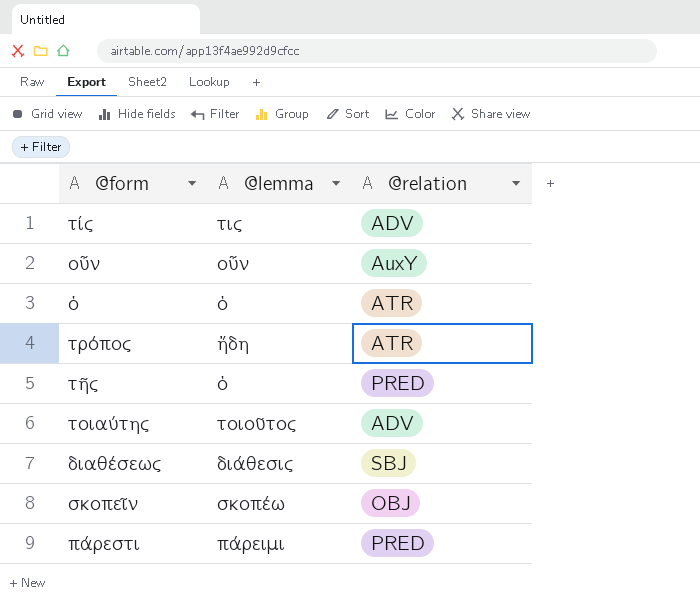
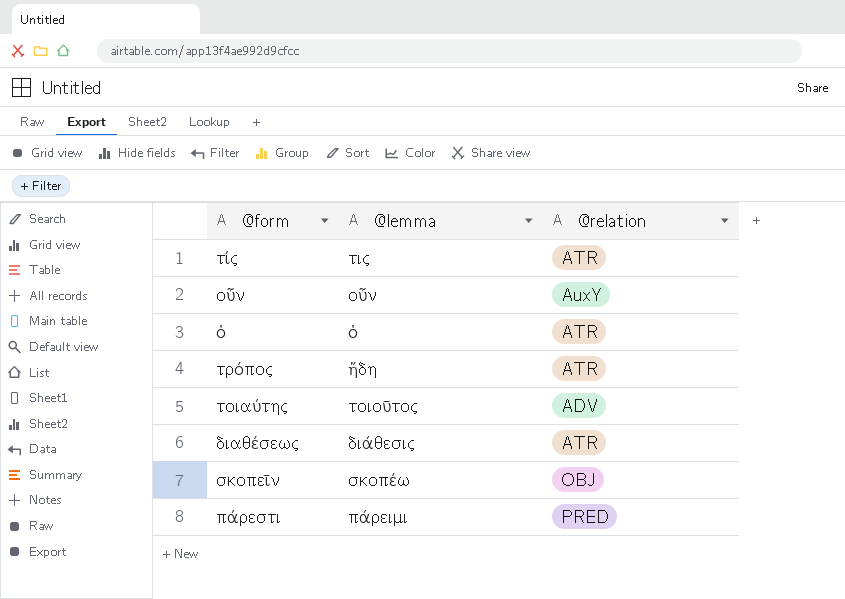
row τῆς: ὁ | PRED -> none
τίς | @relation: ADV -> ATR
διαθέσεως | @relation: SBJ -> ATR

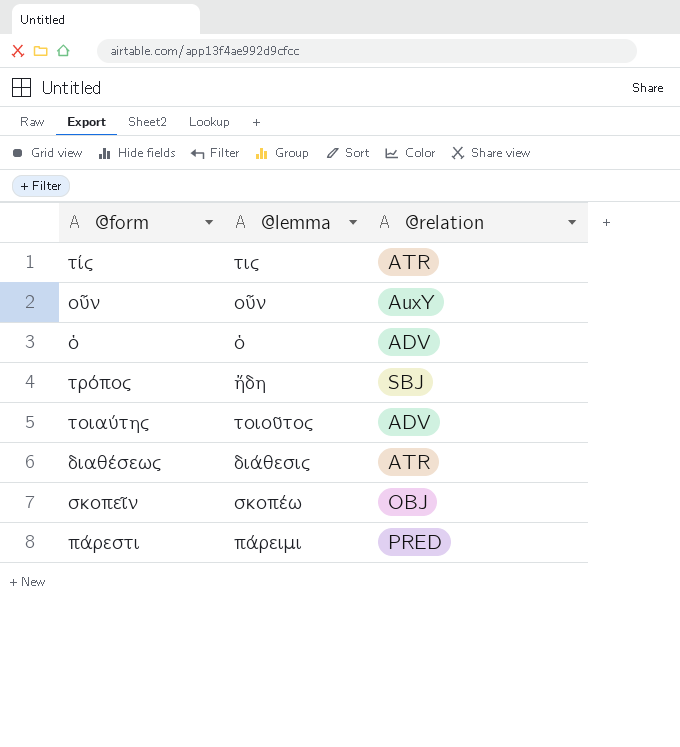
ὁ | @relation: ATR -> ADV
τρόπος | @relation: ATR -> SBJ

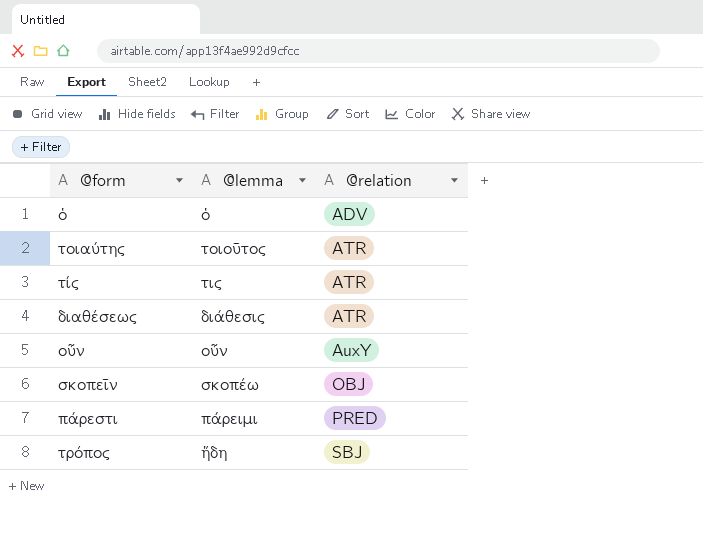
row order: none -> @relation ascending
τοιαύτης | @relation: ADV -> ATR

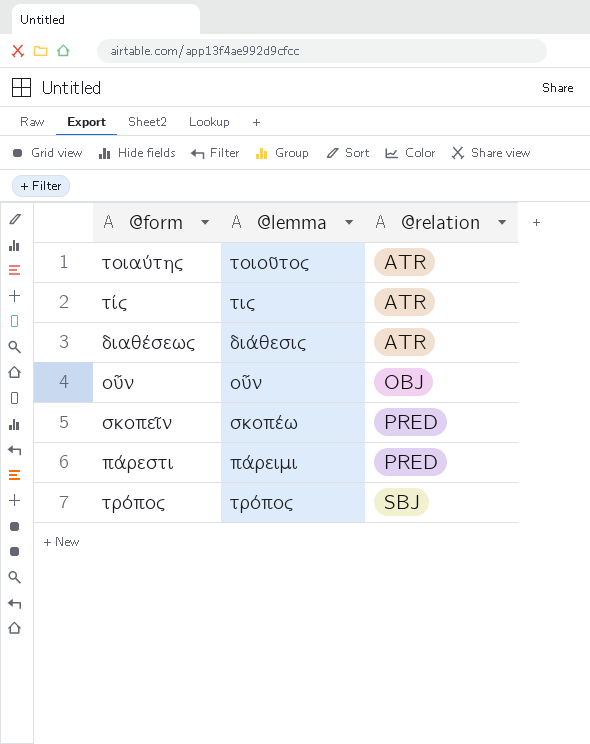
row ὁ: ὁ | ADV -> none
οὖν | @relation: AuxY -> OBJ
σκοπεῖν | @relation: OBJ -> PRED
τρόπος | @lemma: ἤδη -> τρόπος

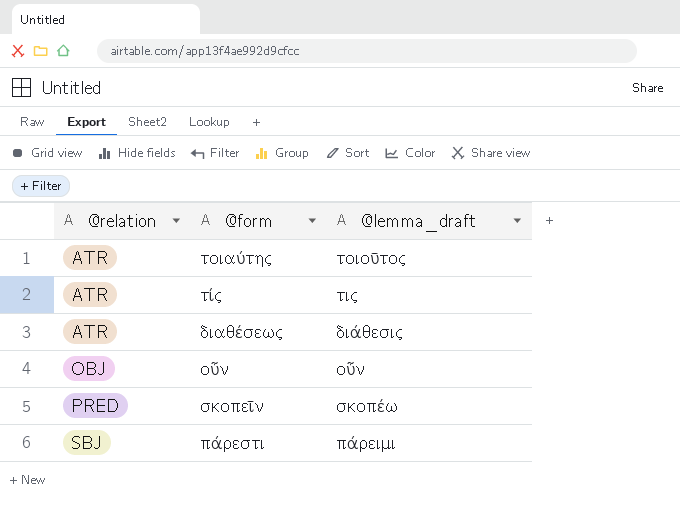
column @relation | position: 3 -> 1
column name: @lemma -> @lemma_draft
row τρόπος: τρόπος | SBJ -> none
πάρεστι | @relation: PRED -> SBJ

